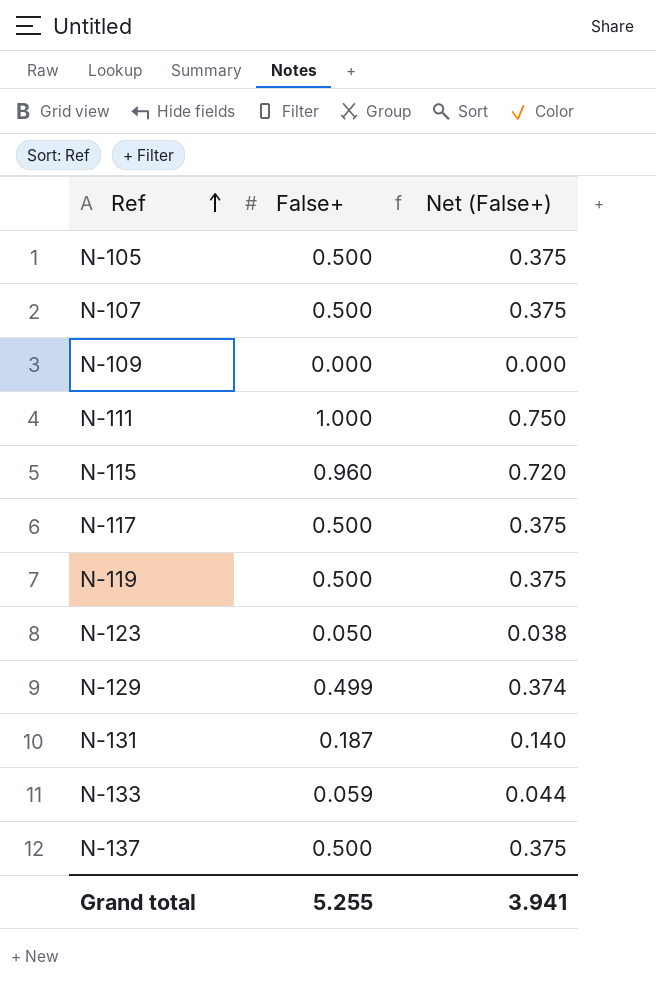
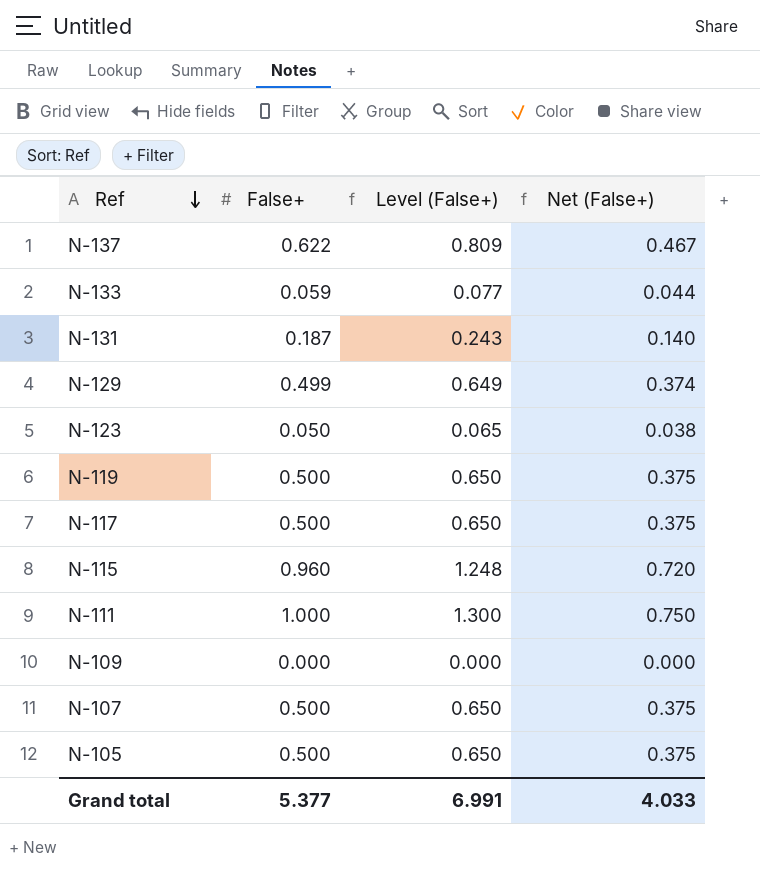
row order: Ref ascending -> Ref descending
column Level (False+) | formula: none -> [False+] * 1.3
N-137 | False+: 0.500 -> 0.622
N-137 | Net (False+): 0.375 -> 0.467
Grand total | False+: 5.255 -> 5.377
Grand total | Net (False+): 3.941 -> 4.033

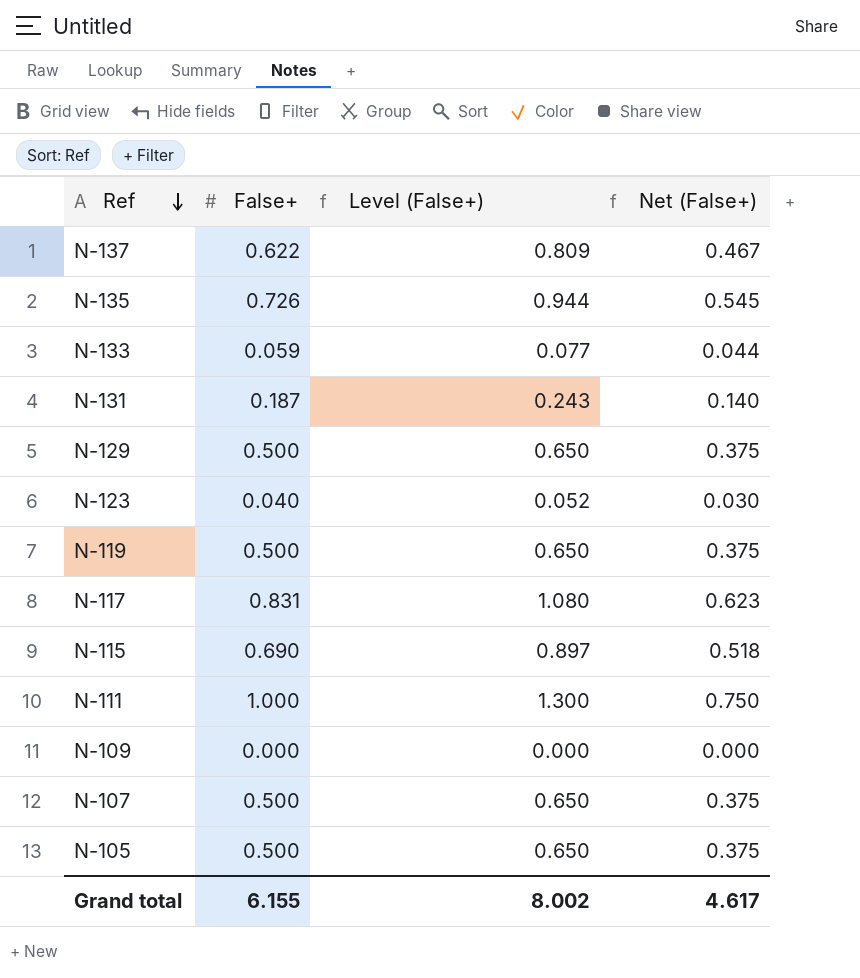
row N-135: none -> 0.726 | 0.944 | 0.545
N-129 | False+: 0.499 -> 0.500
N-129 | Level (False+): 0.649 -> 0.650
N-129 | Net (False+): 0.374 -> 0.375
N-123 | False+: 0.050 -> 0.040
N-123 | Level (False+): 0.065 -> 0.052
N-123 | Net (False+): 0.038 -> 0.030
N-117 | False+: 0.500 -> 0.831
N-117 | Level (False+): 0.650 -> 1.080
N-117 | Net (False+): 0.375 -> 0.623
N-115 | False+: 0.960 -> 0.690
N-115 | Level (False+): 1.248 -> 0.897
N-115 | Net (False+): 0.720 -> 0.518
Grand total | False+: 5.377 -> 6.155
Grand total | Level (False+): 6.991 -> 8.002
Grand total | Net (False+): 4.033 -> 4.617

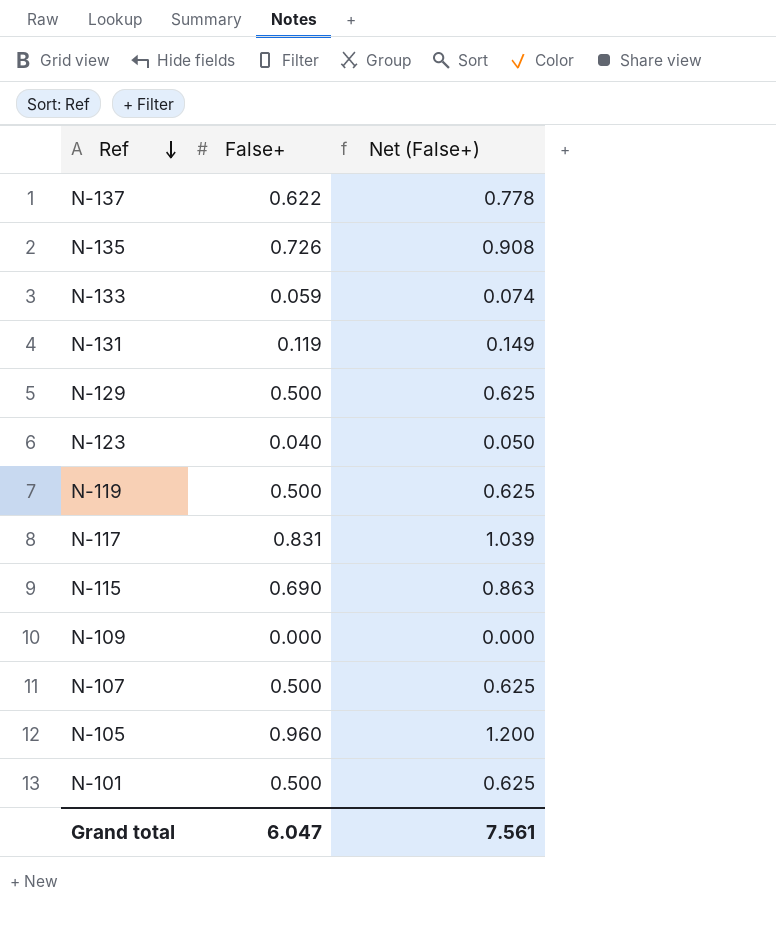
column Level (False+) | formula: [False+] * 1.3 -> none
column Net (False+) | formula: [False+] * 0.75 -> [False+] * 1.25
row N-111: 1.000 | 1.300 | 0.750 -> none
N-131 | False+: 0.187 -> 0.119
N-105 | False+: 0.500 -> 0.960
row N-101: none -> 0.500 | 0.625
Grand total | False+: 6.155 -> 6.047
Grand total | Net (False+): 4.617 -> 7.561

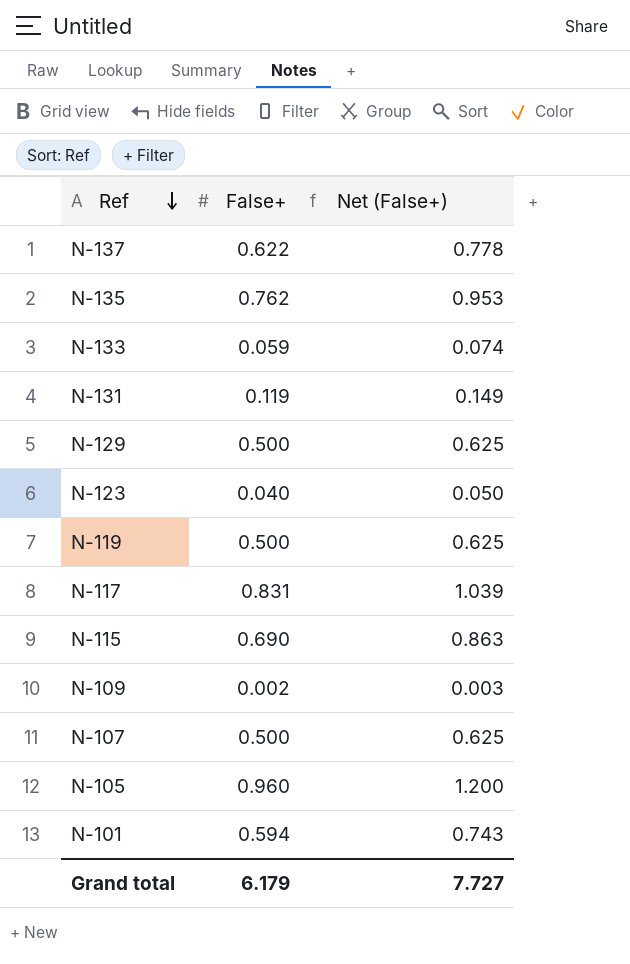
N-135 | False+: 0.726 -> 0.762
N-135 | Net (False+): 0.908 -> 0.953
N-109 | False+: 0.000 -> 0.002
N-109 | Net (False+): 0.000 -> 0.003
N-101 | False+: 0.500 -> 0.594
N-101 | Net (False+): 0.625 -> 0.743
Grand total | False+: 6.047 -> 6.179
Grand total | Net (False+): 7.561 -> 7.727

